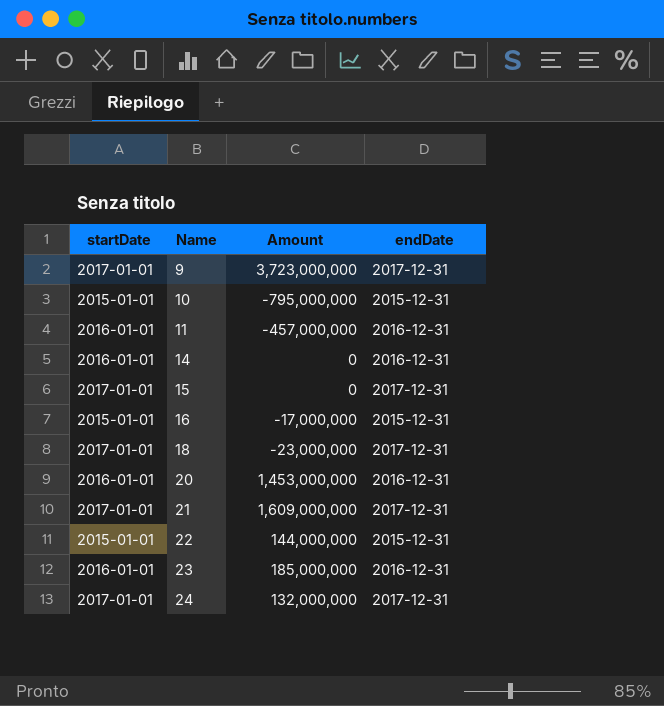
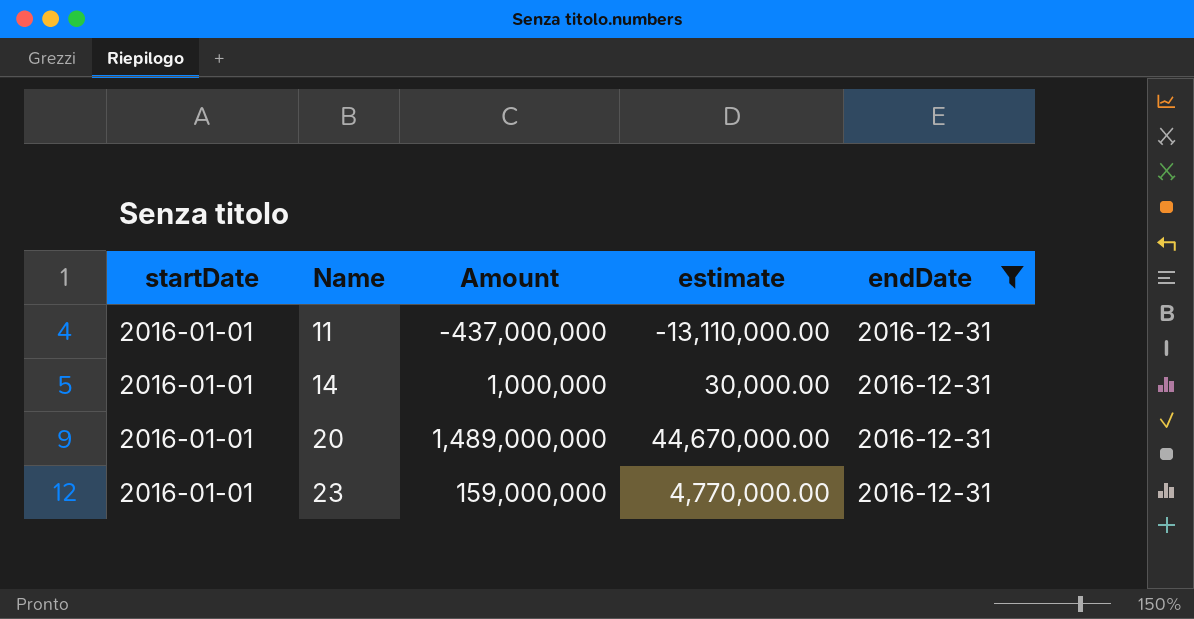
filter: none -> endDate = 2016-12-31
column estimate | formula: none -> [Amount] * 0.03
11 | Amount: -457,000,000 -> -437,000,000
14 | Amount: 0 -> 1,000,000
20 | Amount: 1,453,000,000 -> 1,489,000,000
23 | Amount: 185,000,000 -> 159,000,000

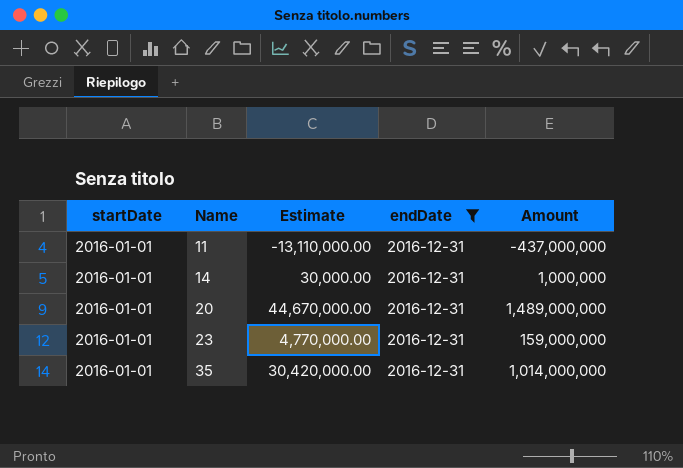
column name: estimate -> Estimate
column Amount | position: 3 -> 5
row 35: none -> 2016-01-01 | 30,420,000.00 | 2016-12-31 | 1,014,000,000

